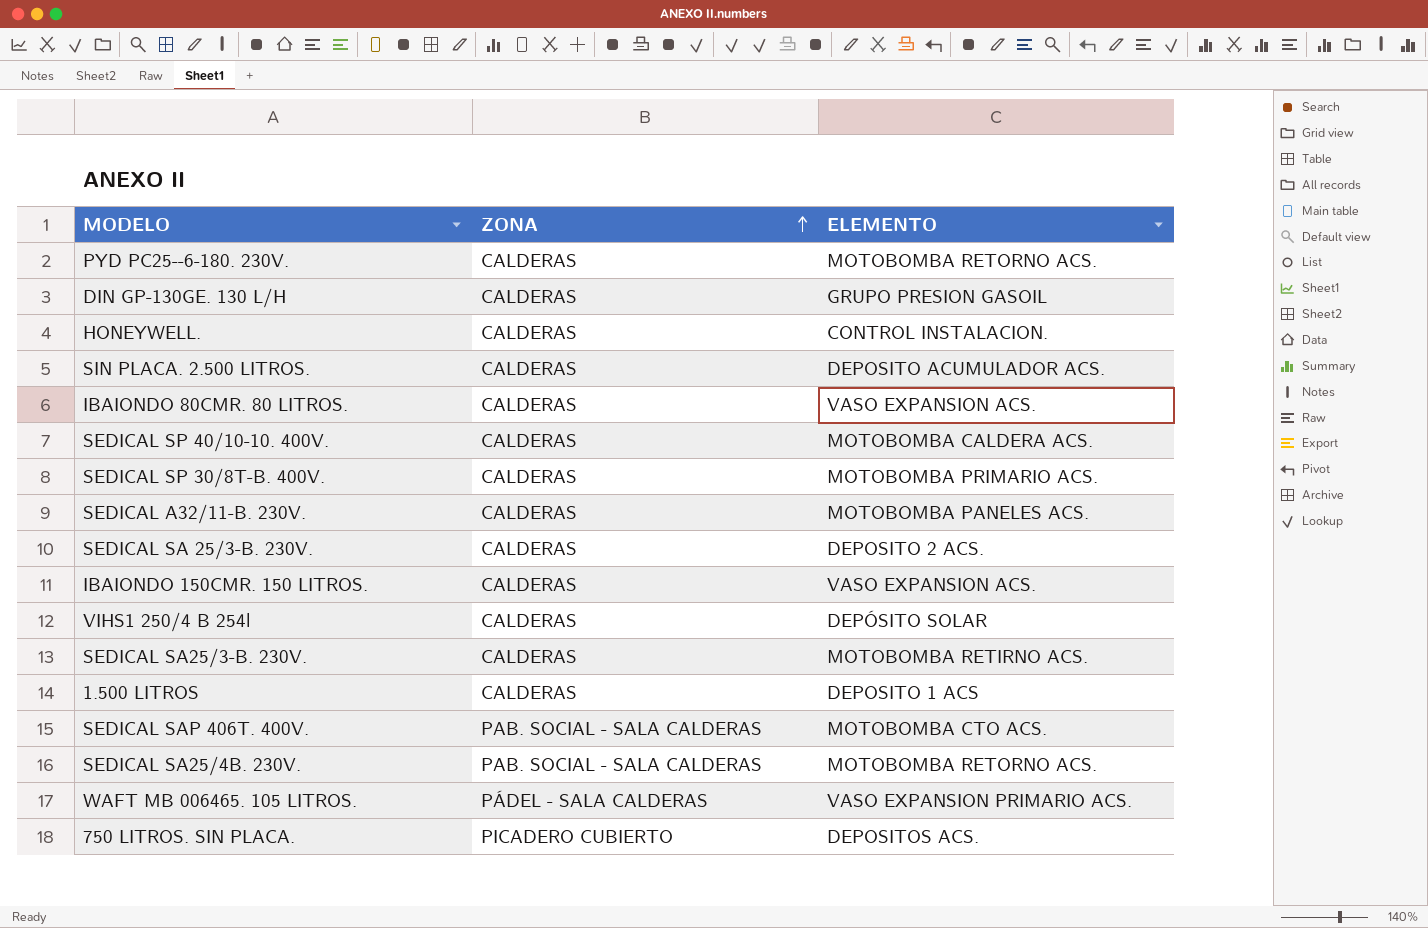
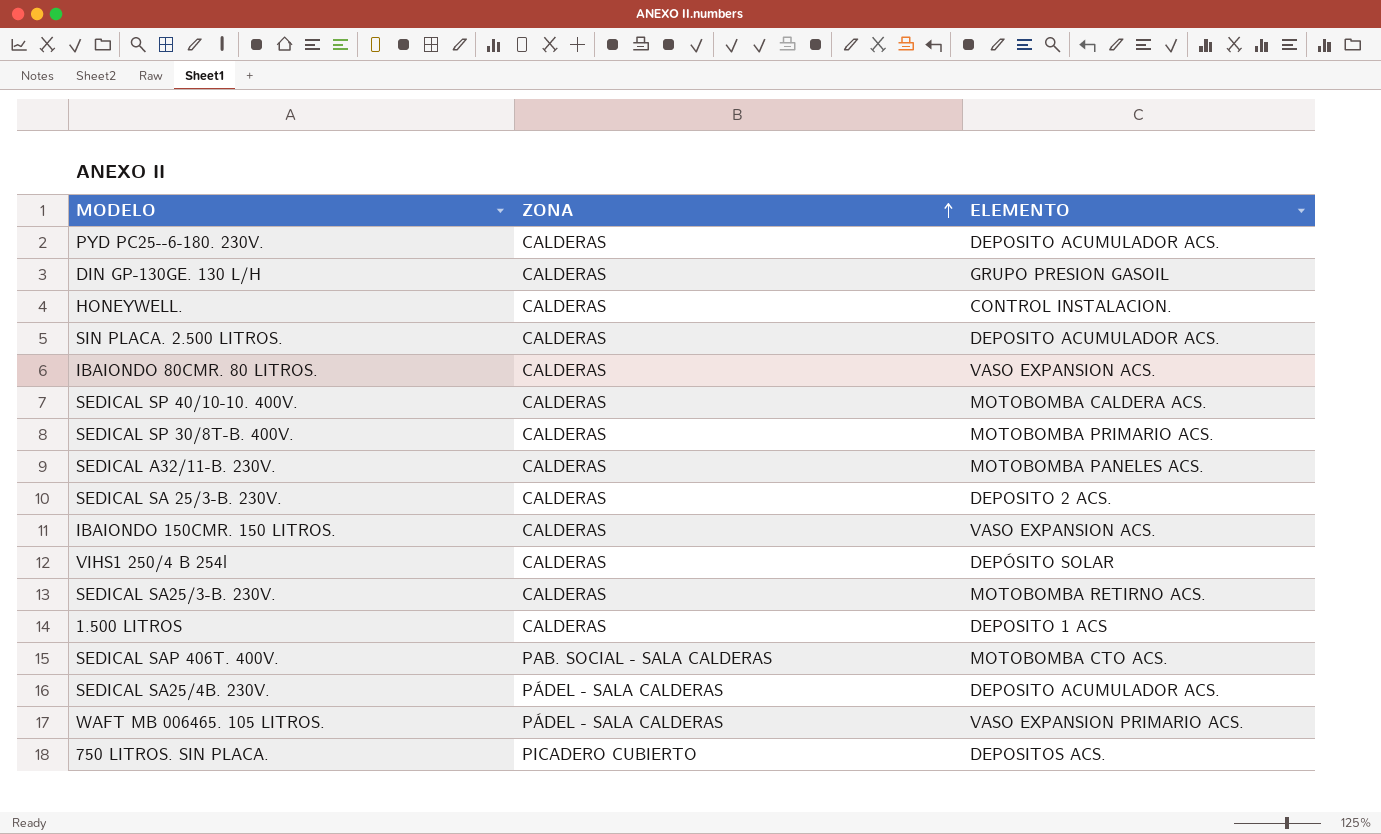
PYD PC25--6-180. 230V. | ELEMENTO: MOTOBOMBA RETORNO ACS. -> DEPOSITO ACUMULADOR ACS.
SEDICAL SA25/4B. 230V. | ZONA: PAB. SOCIAL - SALA CALDERAS -> PÁDEL - SALA CALDERAS
SEDICAL SA25/4B. 230V. | ELEMENTO: MOTOBOMBA RETORNO ACS. -> DEPOSITO ACUMULADOR ACS.

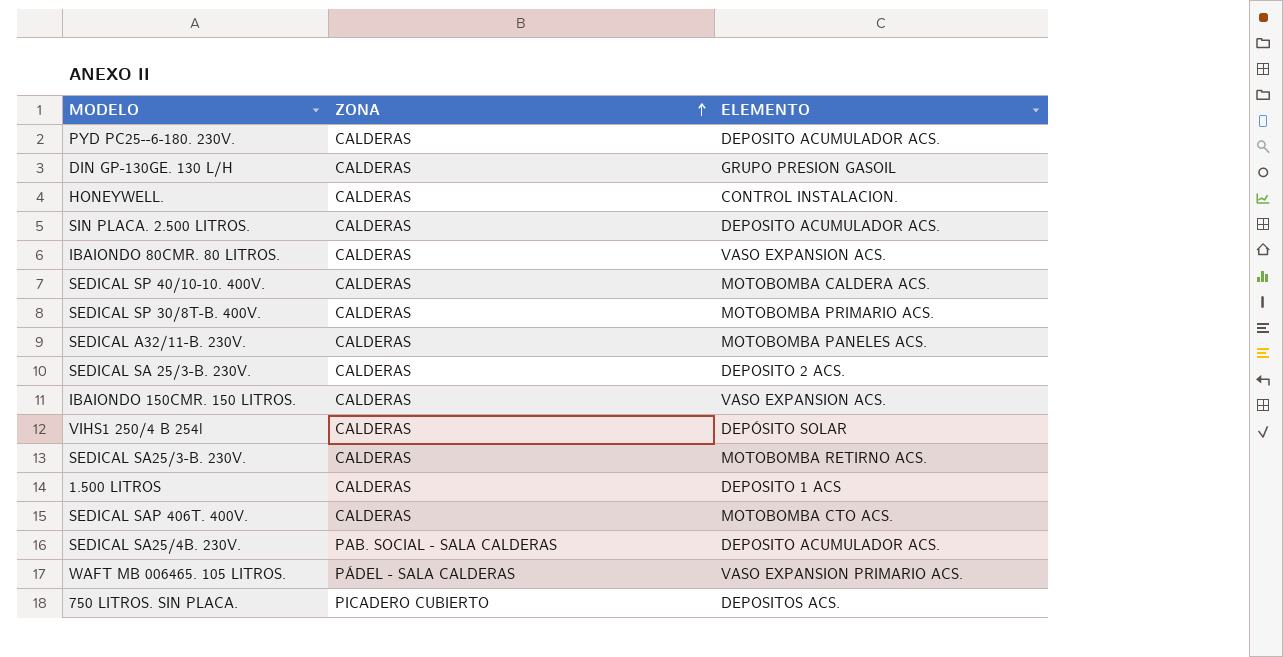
SEDICAL SAP 406T. 400V. | ZONA: PAB. SOCIAL - SALA CALDERAS -> CALDERAS
SEDICAL SA25/4B. 230V. | ZONA: PÁDEL - SALA CALDERAS -> PAB. SOCIAL - SALA CALDERAS

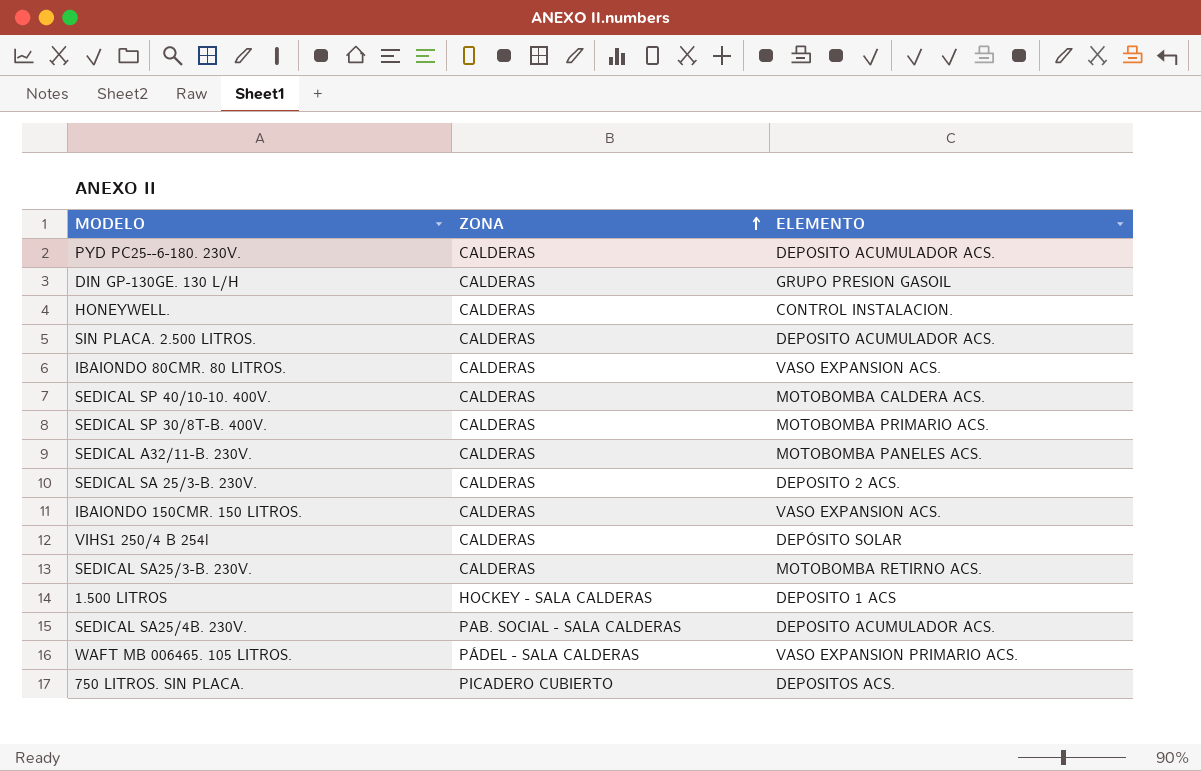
row SEDICAL SAP 406T. 400V.: CALDERAS | MOTOBOMBA CTO ACS. -> none
1.500 LITROS | ZONA: CALDERAS -> HOCKEY - SALA CALDERAS

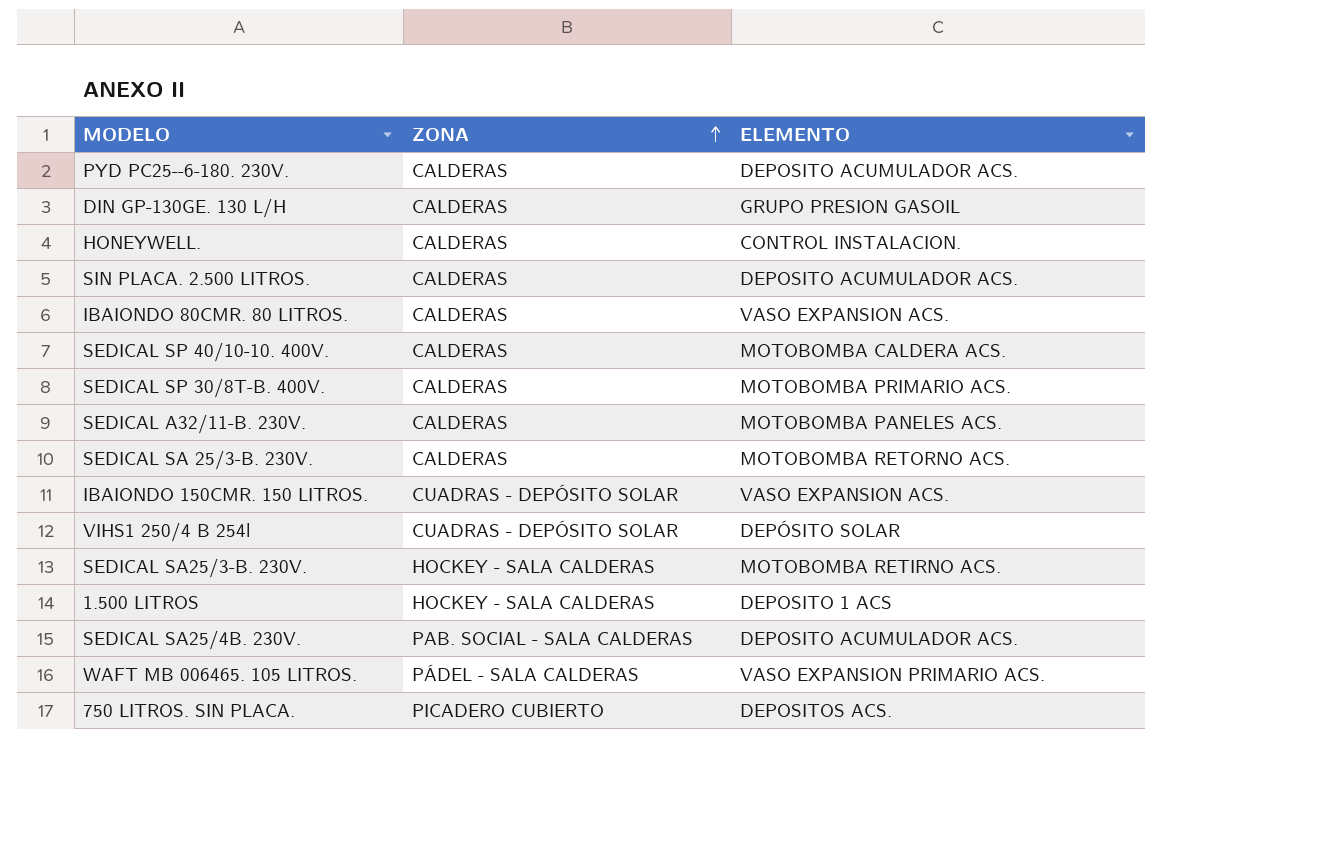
SEDICAL SA 25/3-B. 230V. | ELEMENTO: DEPOSITO 2 ACS. -> MOTOBOMBA RETORNO ACS.
IBAIONDO 150CMR. 150 LITROS. | ZONA: CALDERAS -> CUADRAS - DEPÓSITO SOLAR
VIHS1 250/4 B 254l | ZONA: CALDERAS -> CUADRAS - DEPÓSITO SOLAR
SEDICAL SA25/3-B. 230V. | ZONA: CALDERAS -> HOCKEY - SALA CALDERAS

